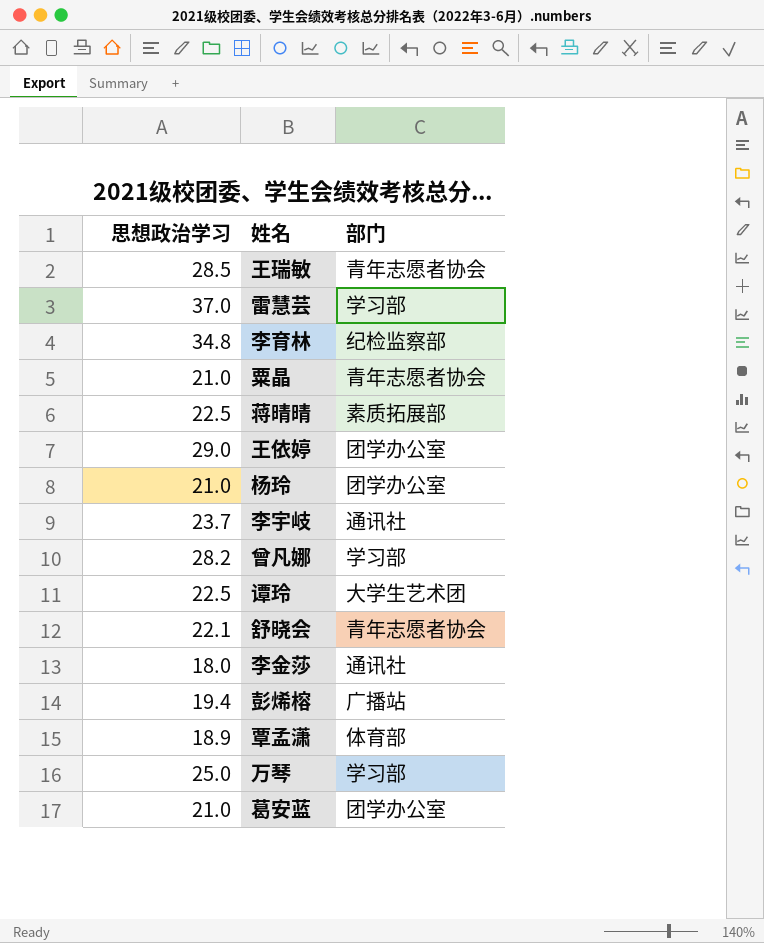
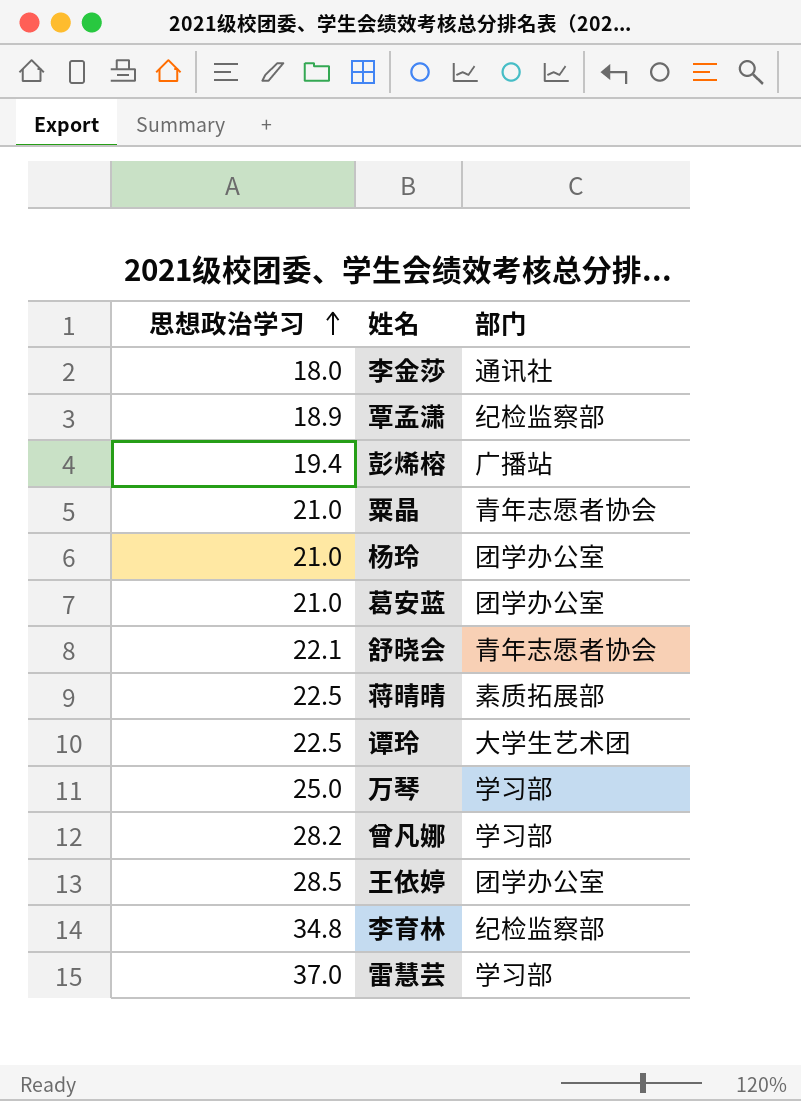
row order: none -> 思想政治学习 ascending
row 王瑞敏: 28.5 | 青年志愿者协会 -> none
row 李宇岐: 23.7 | 通讯社 -> none
覃孟潇 | 部门: 体育部 -> 纪检监察部
王依婷 | 思想政治学习: 29.0 -> 28.5

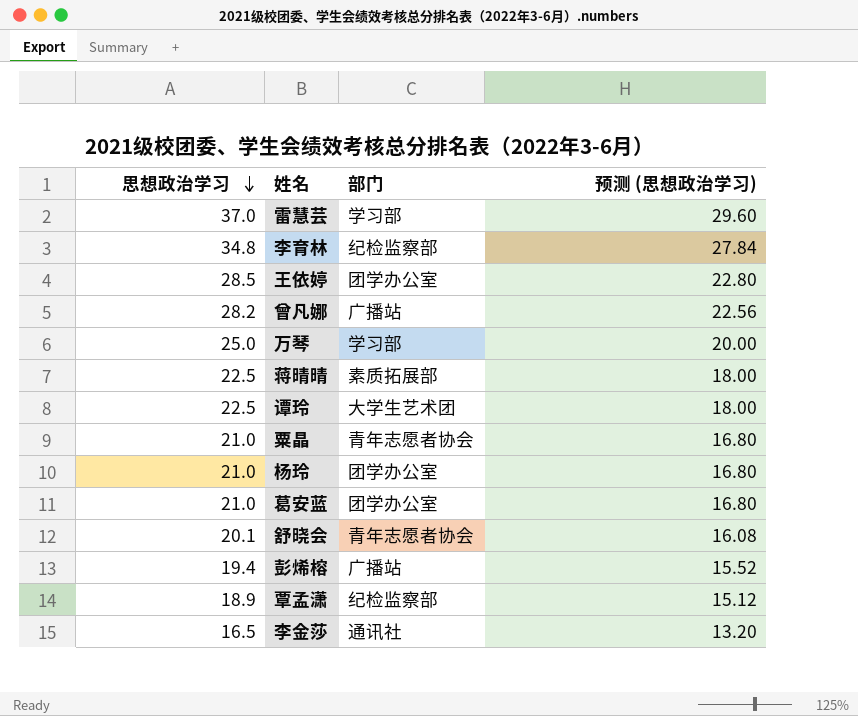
row order: 思想政治学习 ascending -> 思想政治学习 descending
column 预测 (思想政治学习) | formula: none -> [思想政治学习] * 0.8
曾凡娜 | 部门: 学习部 -> 广播站
舒晓会 | 思想政治学习: 22.1 -> 20.1
李金莎 | 思想政治学习: 18.0 -> 16.5

